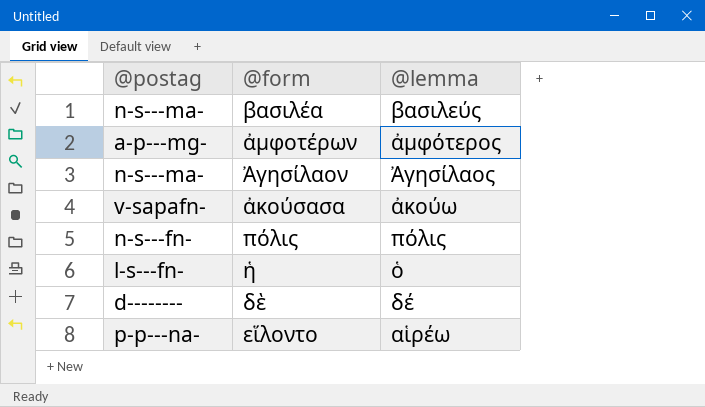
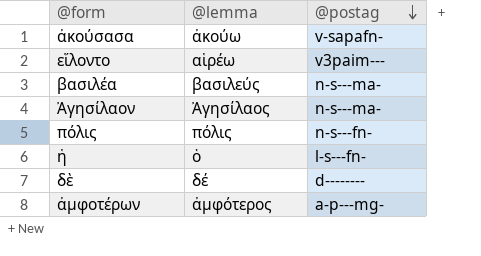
row order: none -> @postag descending
column @postag | position: 1 -> 3
εἵλοντο | @postag: p-p---na- -> v3paim---

